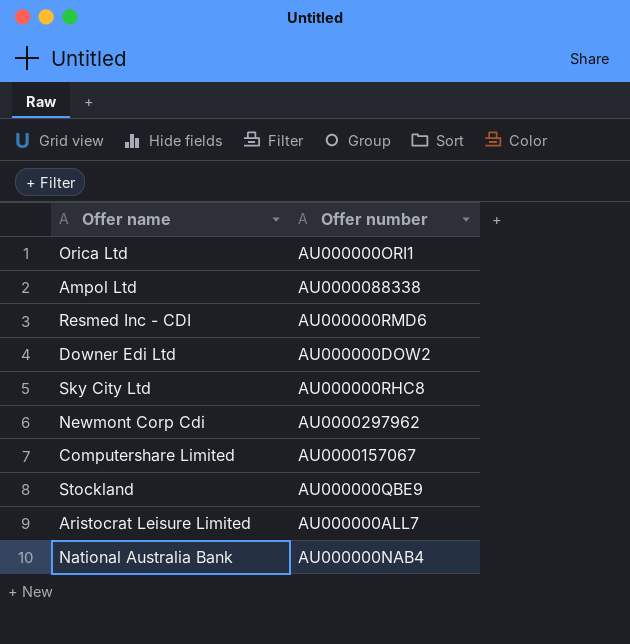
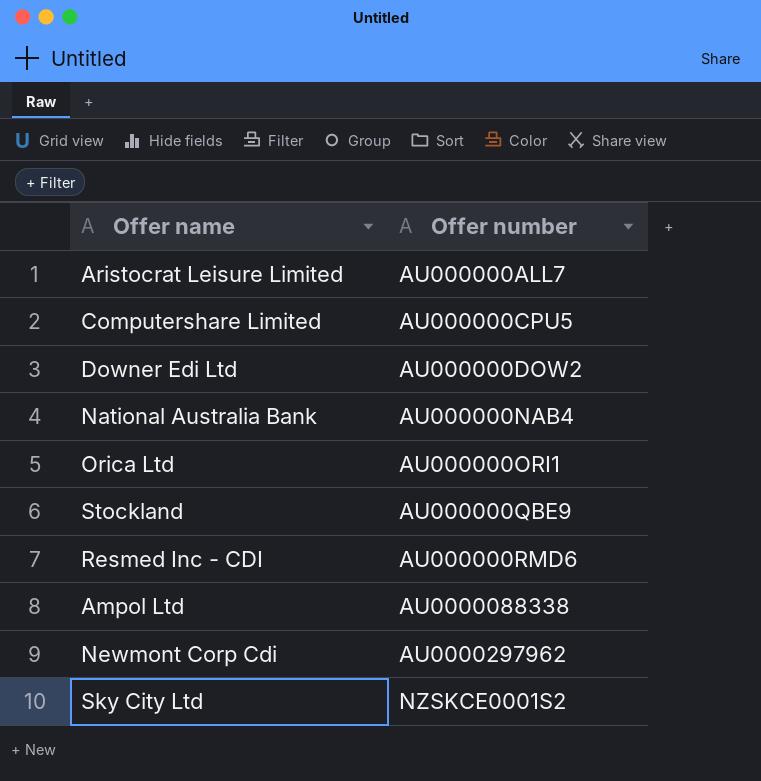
row order: none -> Offer number ascending
Computershare Limited | Offer number: AU0000157067 -> AU000000CPU5
Sky City Ltd | Offer number: AU000000RHC8 -> NZSKCE0001S2

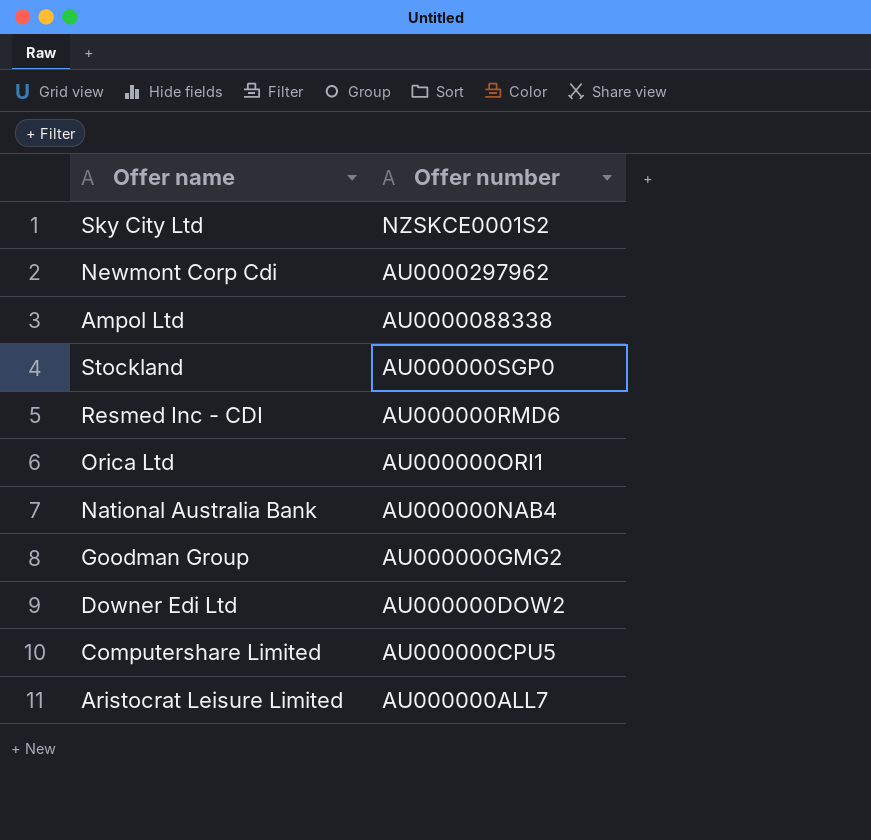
row order: Offer number ascending -> Offer number descending
Stockland | Offer number: AU000000QBE9 -> AU000000SGP0
row Goodman Group: none -> AU000000GMG2

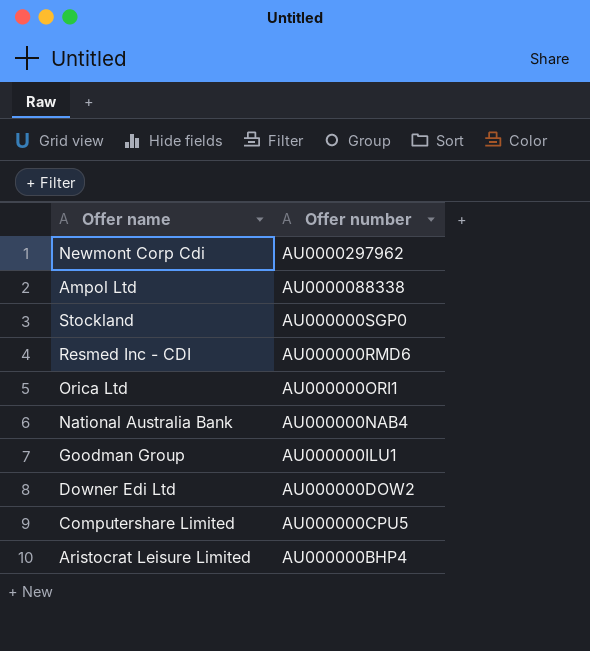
row Sky City Ltd: NZSKCE0001S2 -> none
Goodman Group | Offer number: AU000000GMG2 -> AU000000ILU1
Aristocrat Leisure Limited | Offer number: AU000000ALL7 -> AU000000BHP4

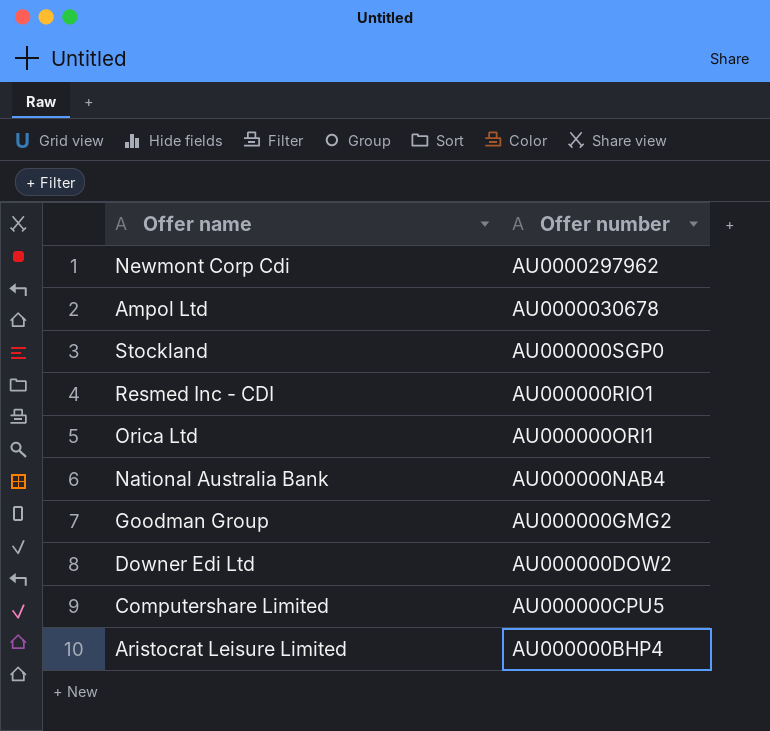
Ampol Ltd | Offer number: AU0000088338 -> AU0000030678
Resmed Inc - CDI | Offer number: AU000000RMD6 -> AU000000RIO1
Goodman Group | Offer number: AU000000ILU1 -> AU000000GMG2

